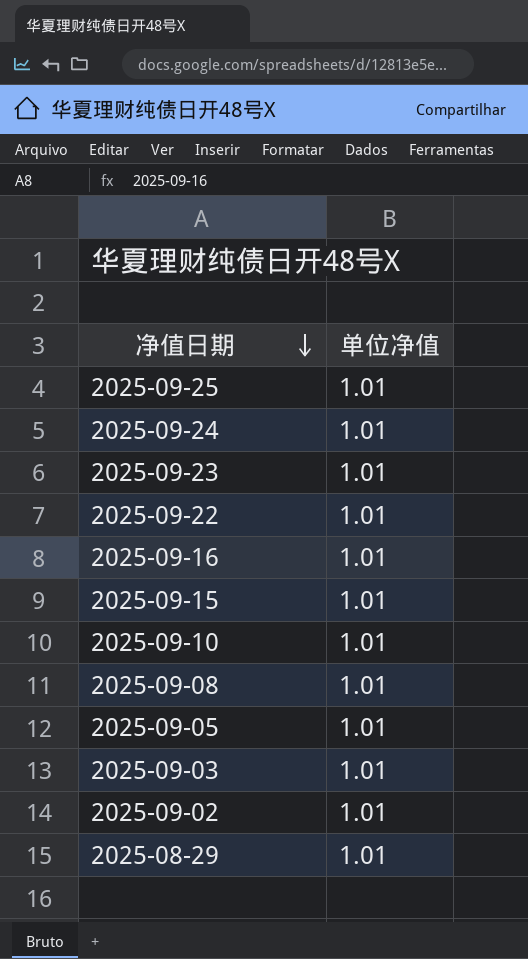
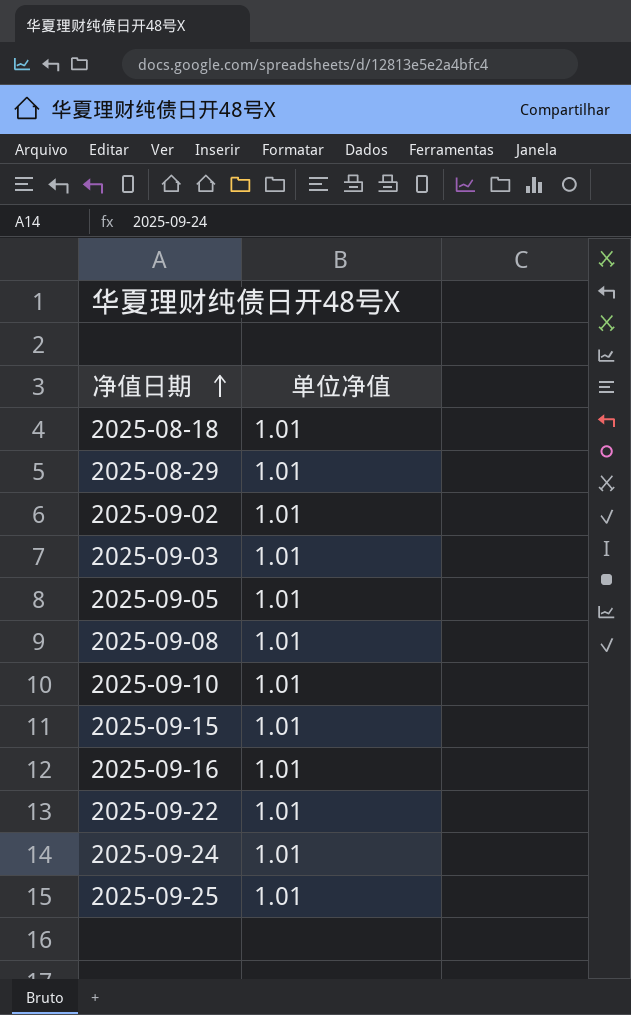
row order: 净值日期 descending -> 净值日期 ascending
row 2025-09-23: 1.01 -> none
row 2025-08-18: none -> 1.01

